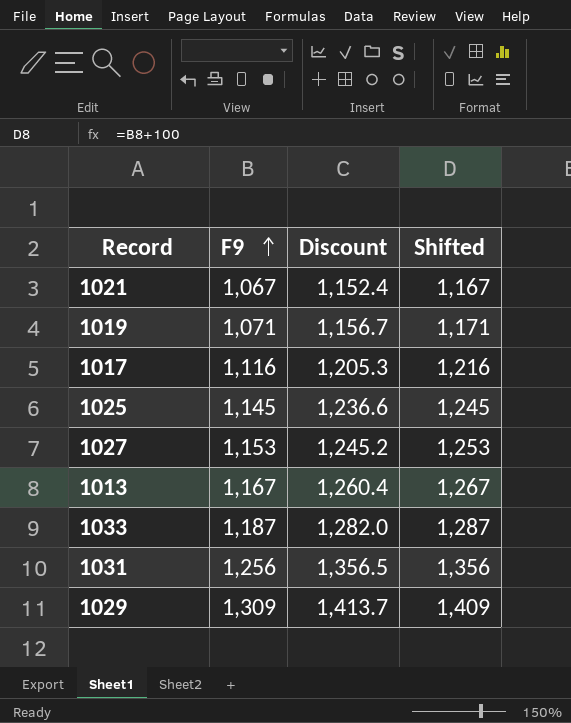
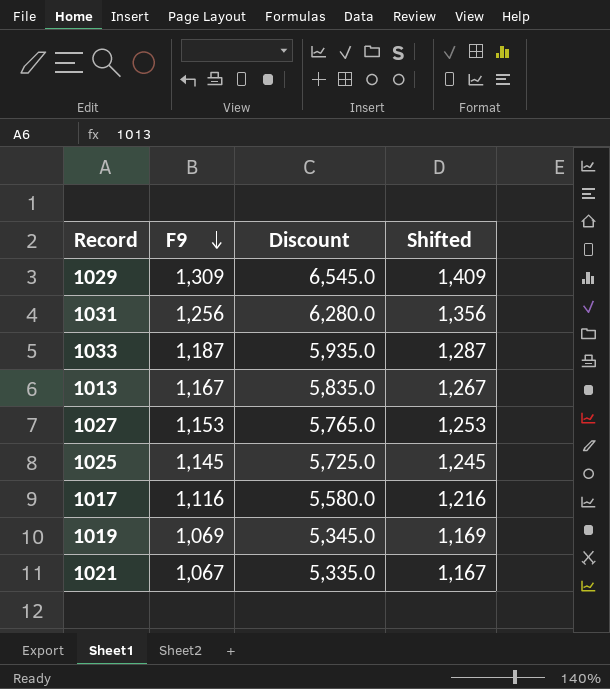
row order: F9 ascending -> F9 descending
column Discount | formula: [F9] * 1.08 -> [F9] * 5
1019 | F9: 1,071 -> 1,069
1019 | Shifted: 1,171 -> 1,169

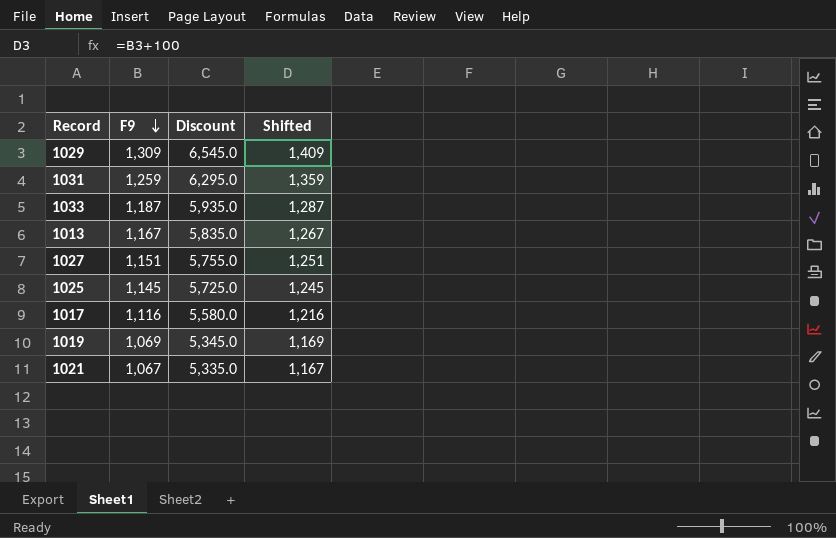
1031 | F9: 1,256 -> 1,259
1031 | Discount: 6,280.0 -> 6,295.0
1031 | Shifted: 1,356 -> 1,359
1027 | F9: 1,153 -> 1,151
1027 | Discount: 5,765.0 -> 5,755.0
1027 | Shifted: 1,253 -> 1,251

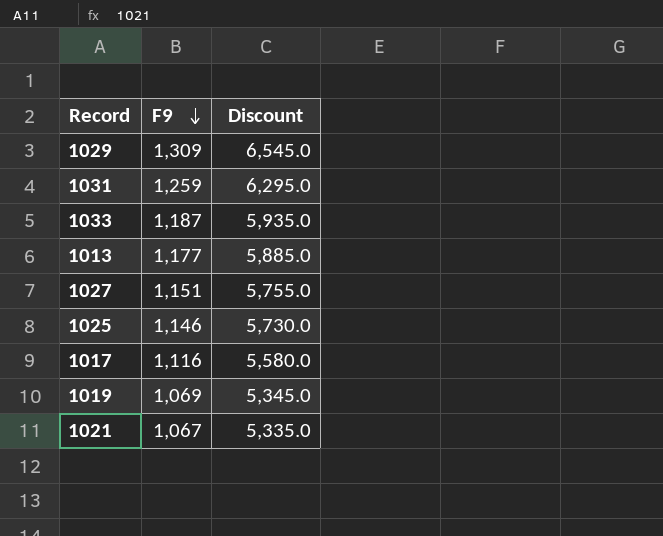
column Shifted | formula: [F9] + 100 -> none
1013 | F9: 1,167 -> 1,177
1013 | Discount: 5,835.0 -> 5,885.0
1025 | F9: 1,145 -> 1,146
1025 | Discount: 5,725.0 -> 5,730.0

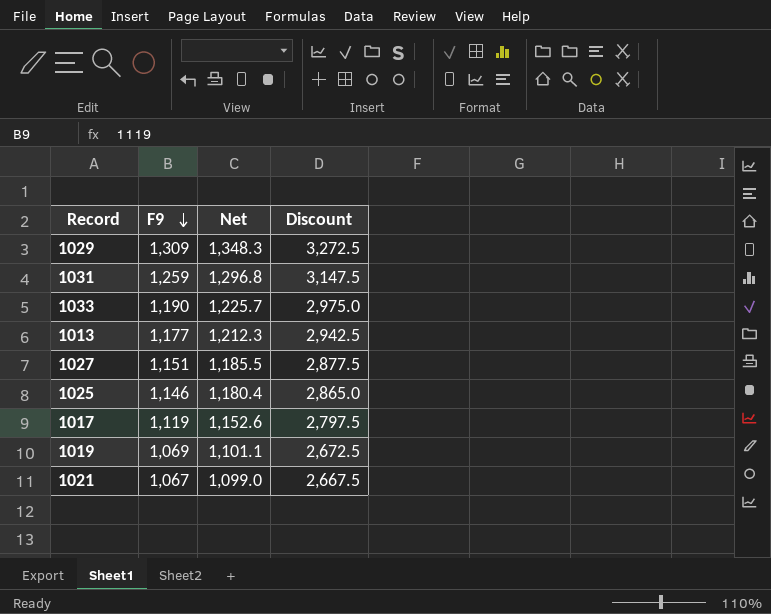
column Net | formula: none -> [F9] * 1.03
column Discount | formula: [F9] * 5 -> [F9] * 2.5
1033 | F9: 1,187 -> 1,190
1017 | F9: 1,116 -> 1,119

